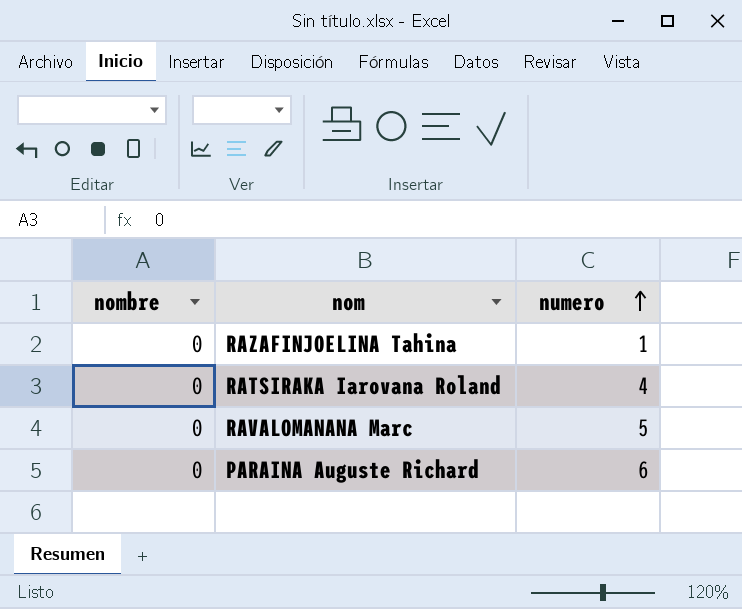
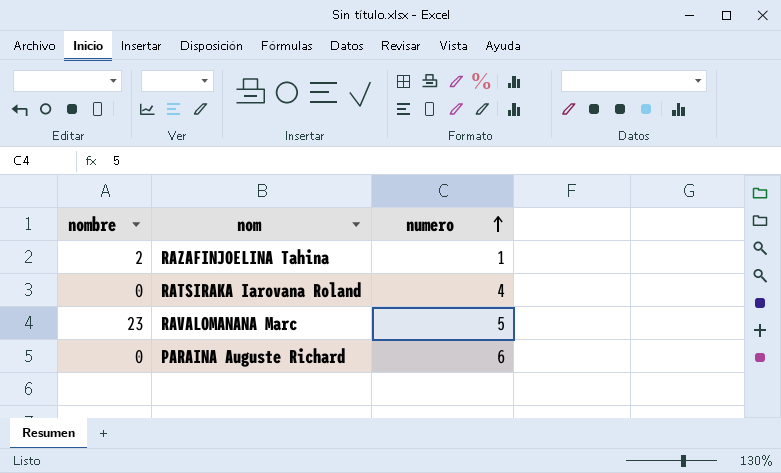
RAZAFINJOELINA Tahina | nombre: 0 -> 2
RAVALOMANANA Marc | nombre: 0 -> 23

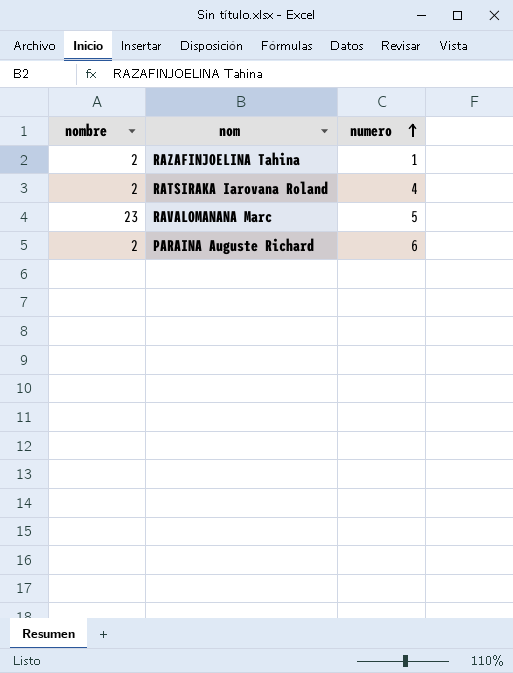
RATSIRAKA Iarovana Roland | nombre: 0 -> 2
PARAINA Auguste Richard | nombre: 0 -> 2

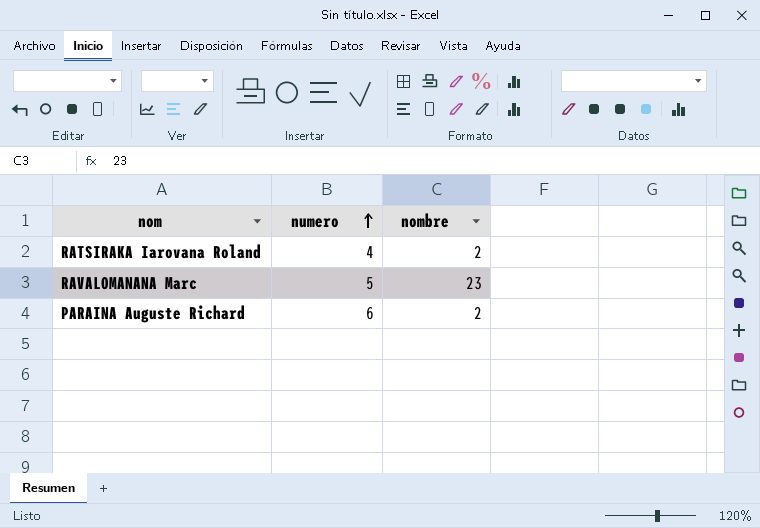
column nombre | position: 1 -> 3
row RAZAFINJOELINA Tahina: 2 | 1 -> none

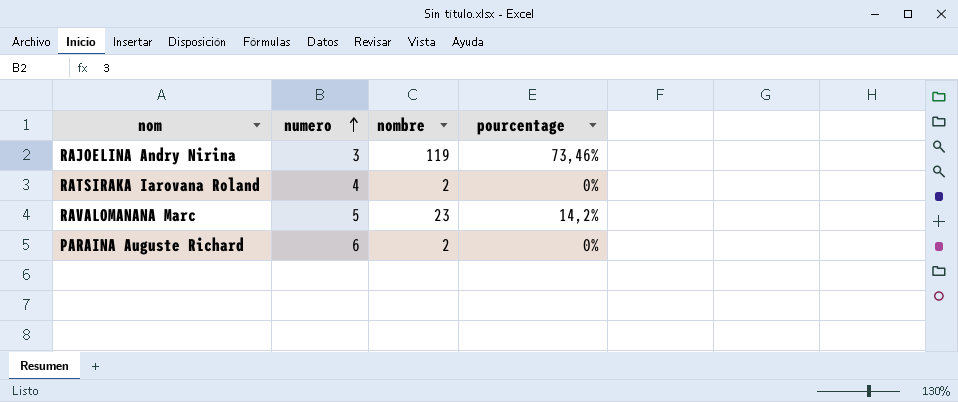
column pourcentage | position: none -> 4
row RAJOELINA Andry Nirina: none -> 3 | 119 | 73,46%

